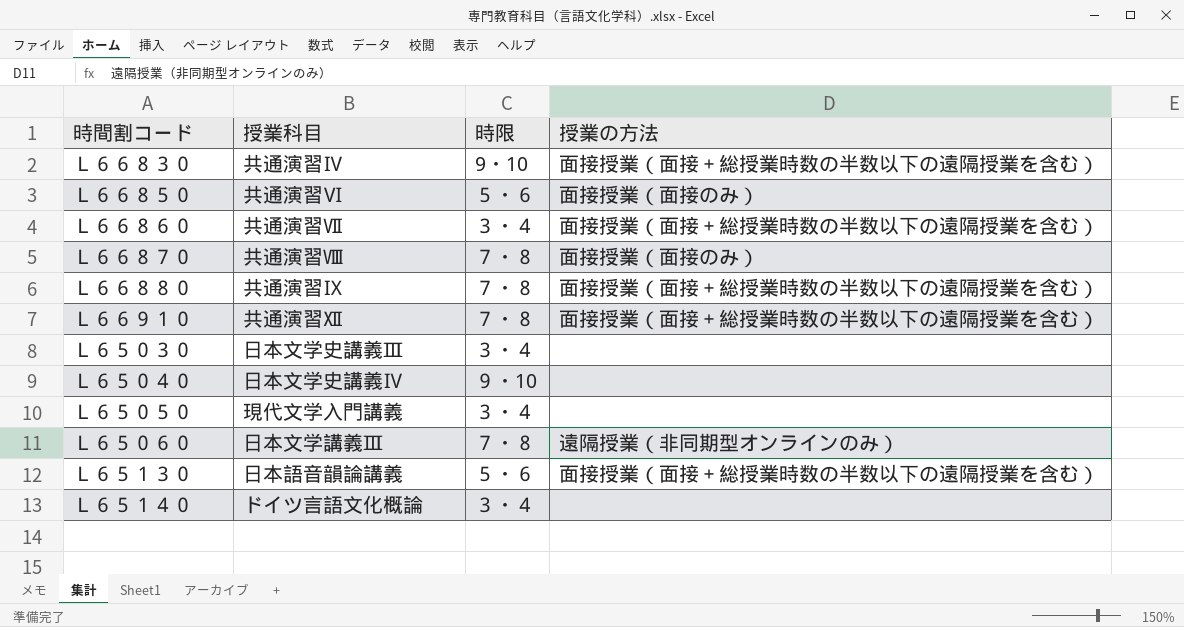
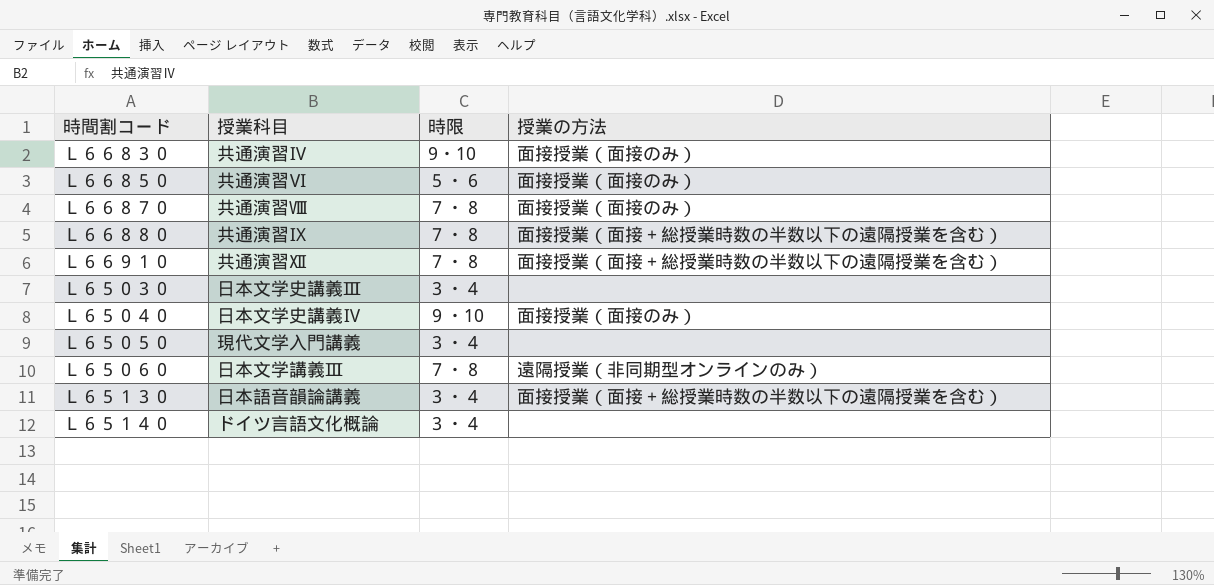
row Ｌ６６８６０: 共通演習Ⅶ | ３・４ | 面接授業（面接＋総授業時数の半数以下の遠隔授業を含む） -> none
Ｌ６６８３０ | 授業の方法: 面接授業（面接＋総授業時数の半数以下の遠隔授業を含む） -> 面接授業（面接のみ）
Ｌ６５０４０ | 授業の方法: none -> 面接授業（面接のみ）
Ｌ６５１３０ | 時限: ５・６ -> ３・４

